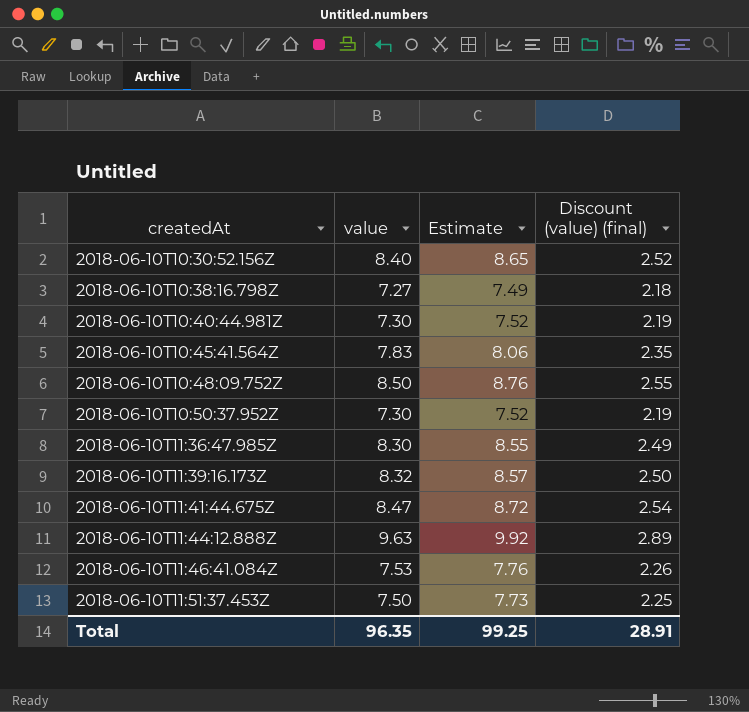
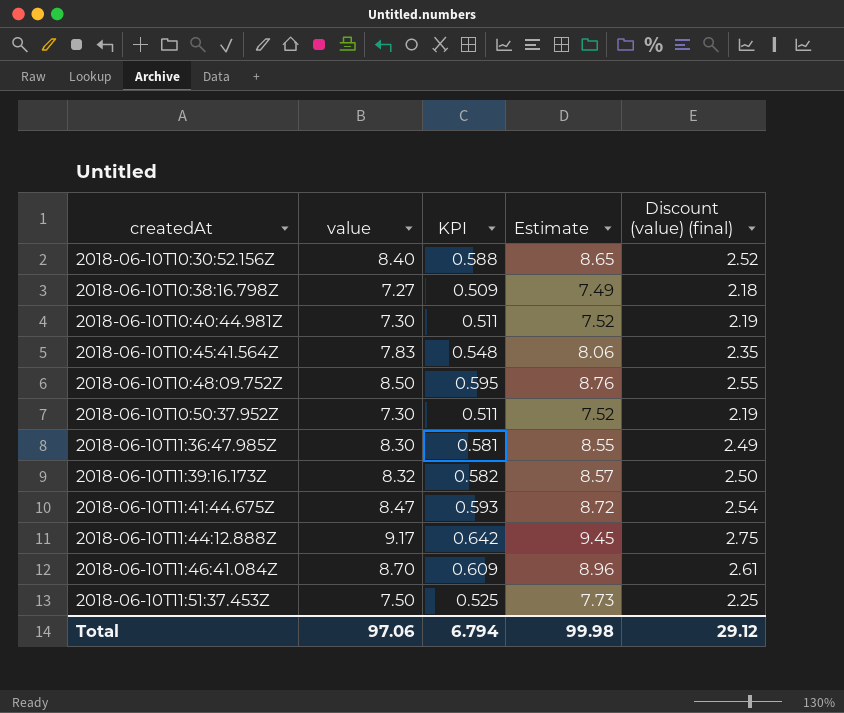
column KPI | formula: none -> [value] * 0.07
2018-06-10T11:44:12.888Z | value: 9.63 -> 9.17
2018-06-10T11:44:12.888Z | Estimate: 9.92 -> 9.45
2018-06-10T11:44:12.888Z | Discount (value) (final): 2.89 -> 2.75
2018-06-10T11:46:41.084Z | value: 7.53 -> 8.70
2018-06-10T11:46:41.084Z | Estimate: 7.76 -> 8.96
2018-06-10T11:46:41.084Z | Discount (value) (final): 2.26 -> 2.61
Total | value: 96.35 -> 97.06
Total | Estimate: 99.25 -> 99.98
Total | Discount (value) (final): 28.91 -> 29.12

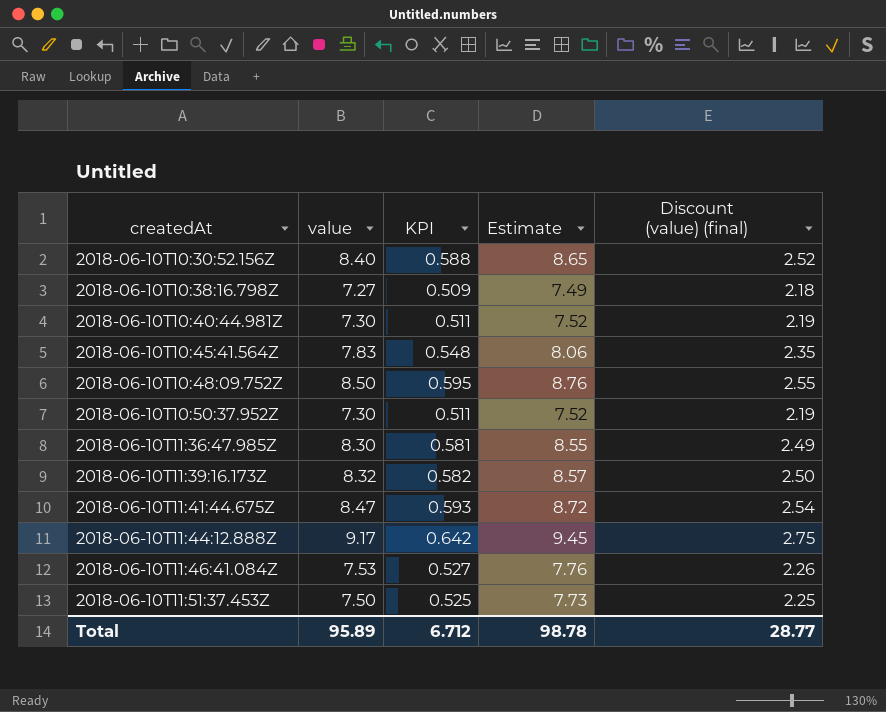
2018-06-10T11:46:41.084Z | value: 8.70 -> 7.53
2018-06-10T11:46:41.084Z | KPI: 0.609 -> 0.527
2018-06-10T11:46:41.084Z | Estimate: 8.96 -> 7.76
2018-06-10T11:46:41.084Z | Discount (value) (final): 2.61 -> 2.26
Total | value: 97.06 -> 95.89
Total | KPI: 6.794 -> 6.712
Total | Estimate: 99.98 -> 98.78
Total | Discount (value) (final): 29.12 -> 28.77

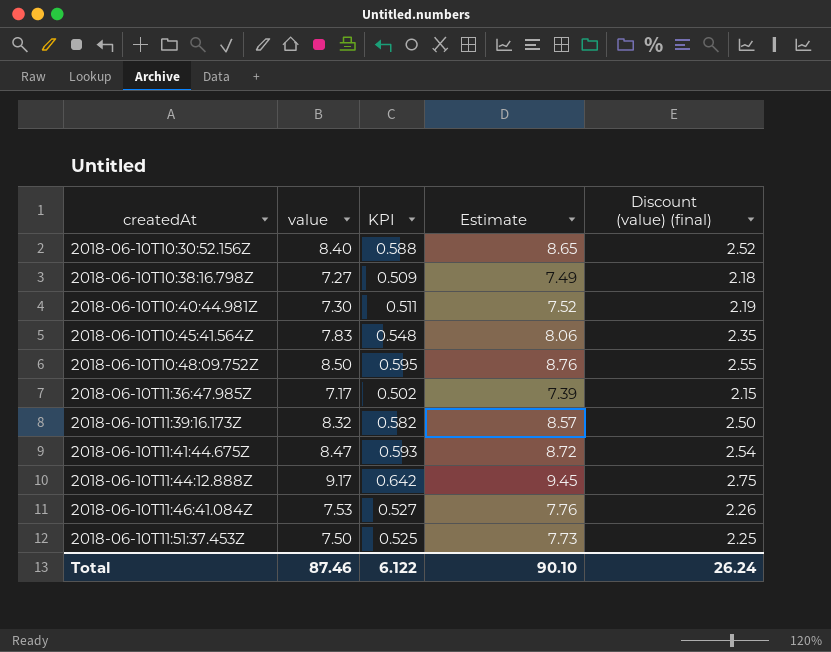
row 2018-06-10T10:50:37.952Z: 7.30 | 0.511 | 7.52 | 2.19 -> none
2018-06-10T11:36:47.985Z | value: 8.30 -> 7.17
2018-06-10T11:36:47.985Z | KPI: 0.581 -> 0.502
2018-06-10T11:36:47.985Z | Estimate: 8.55 -> 7.39
2018-06-10T11:36:47.985Z | Discount (value) (final): 2.49 -> 2.15
Total | value: 95.89 -> 87.46
Total | KPI: 6.712 -> 6.122
Total | Estimate: 98.78 -> 90.10
Total | Discount (value) (final): 28.77 -> 26.24

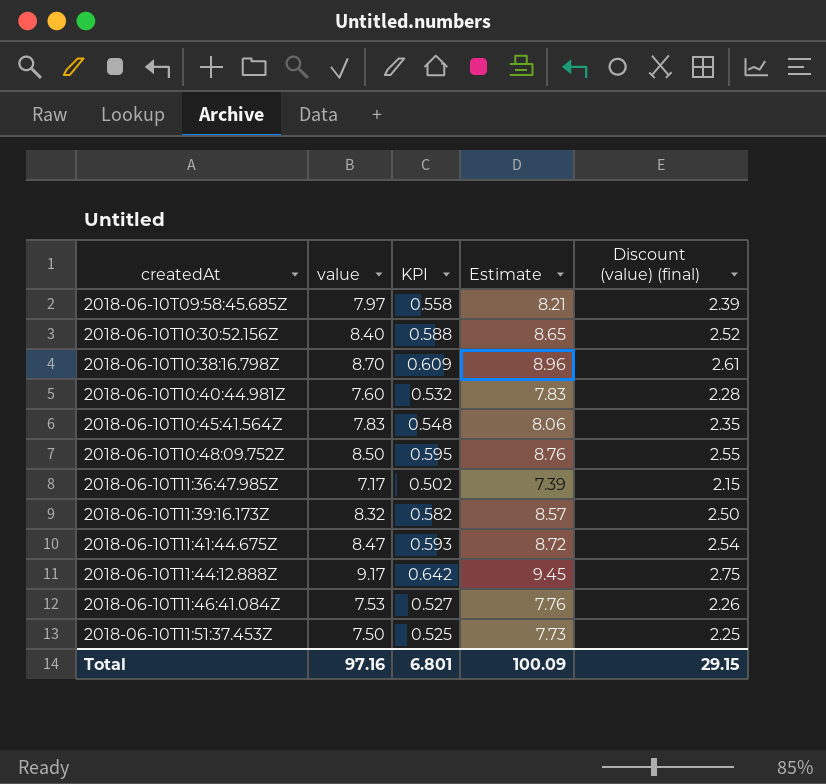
row 2018-06-10T09:58:45.685Z: none -> 7.97 | 0.558 | 8.21 | 2.39
2018-06-10T10:38:16.798Z | value: 7.27 -> 8.70
2018-06-10T10:38:16.798Z | KPI: 0.509 -> 0.609
2018-06-10T10:38:16.798Z | Estimate: 7.49 -> 8.96
2018-06-10T10:38:16.798Z | Discount (value) (final): 2.18 -> 2.61
2018-06-10T10:40:44.981Z | value: 7.30 -> 7.60
2018-06-10T10:40:44.981Z | KPI: 0.511 -> 0.532
2018-06-10T10:40:44.981Z | Estimate: 7.52 -> 7.83
2018-06-10T10:40:44.981Z | Discount (value) (final): 2.19 -> 2.28
Total | value: 87.46 -> 97.16
Total | KPI: 6.122 -> 6.801
Total | Estimate: 90.10 -> 100.09
Total | Discount (value) (final): 26.24 -> 29.15

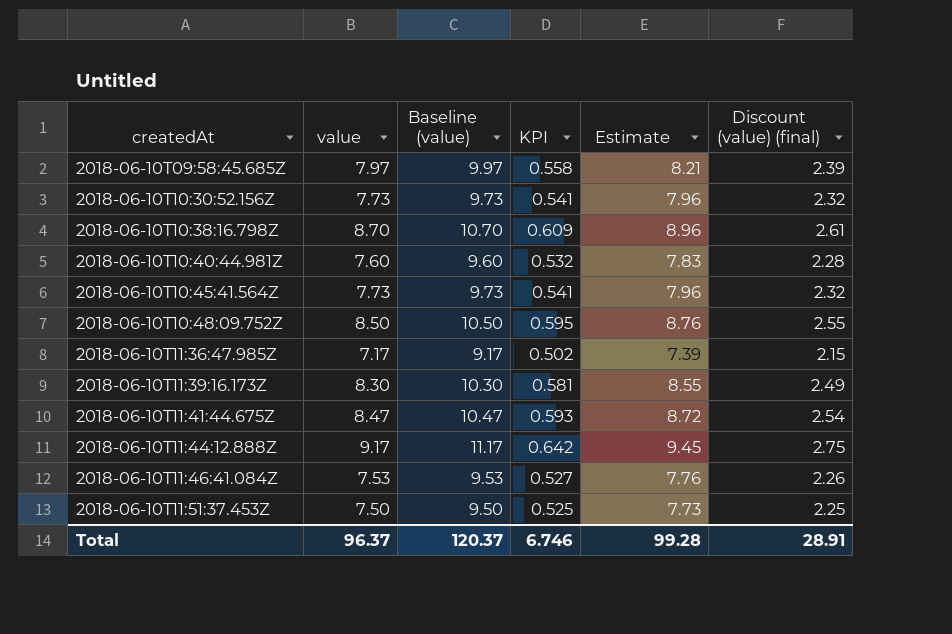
column Baseline (value) | formula: none -> [value] + 2
2018-06-10T10:30:52.156Z | value: 8.40 -> 7.73
2018-06-10T10:30:52.156Z | KPI: 0.588 -> 0.541
2018-06-10T10:30:52.156Z | Estimate: 8.65 -> 7.96
2018-06-10T10:30:52.156Z | Discount (value) (final): 2.52 -> 2.32
2018-06-10T10:45:41.564Z | value: 7.83 -> 7.73
2018-06-10T10:45:41.564Z | KPI: 0.548 -> 0.541
2018-06-10T10:45:41.564Z | Estimate: 8.06 -> 7.96
2018-06-10T10:45:41.564Z | Discount (value) (final): 2.35 -> 2.32
2018-06-10T11:39:16.173Z | value: 8.32 -> 8.30
2018-06-10T11:39:16.173Z | KPI: 0.582 -> 0.581
2018-06-10T11:39:16.173Z | Estimate: 8.57 -> 8.55
2018-06-10T11:39:16.173Z | Discount (value) (final): 2.50 -> 2.49
Total | value: 97.16 -> 96.37
Total | KPI: 6.801 -> 6.746
Total | Estimate: 100.09 -> 99.28
Total | Discount (value) (final): 29.15 -> 28.91

